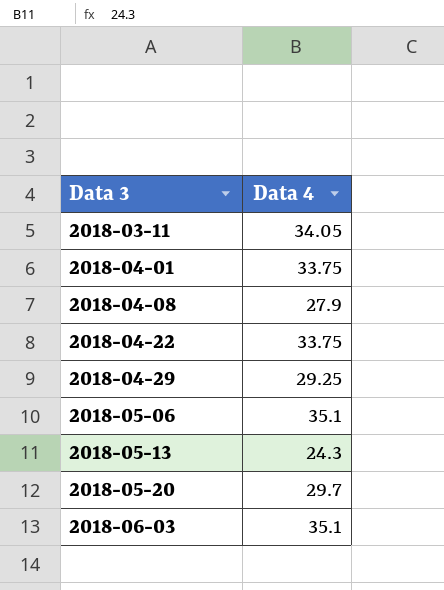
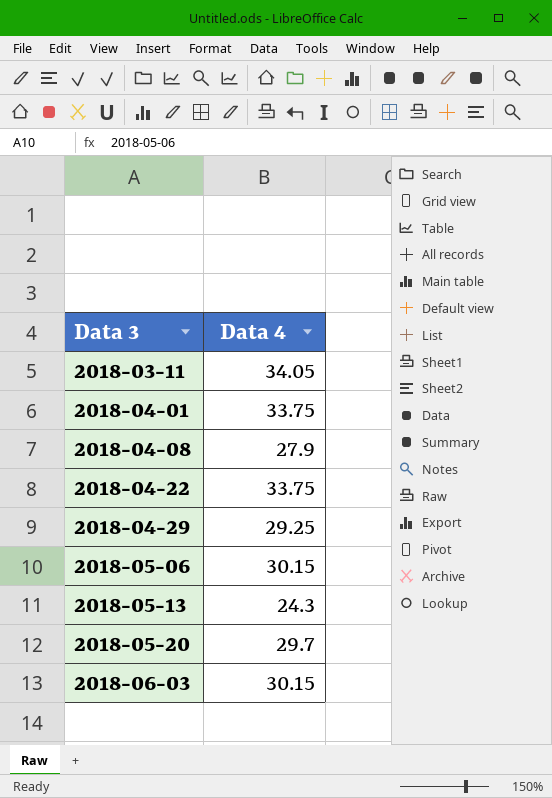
2018-05-06 | Data 4: 35.1 -> 30.15
2018-06-03 | Data 4: 35.1 -> 30.15

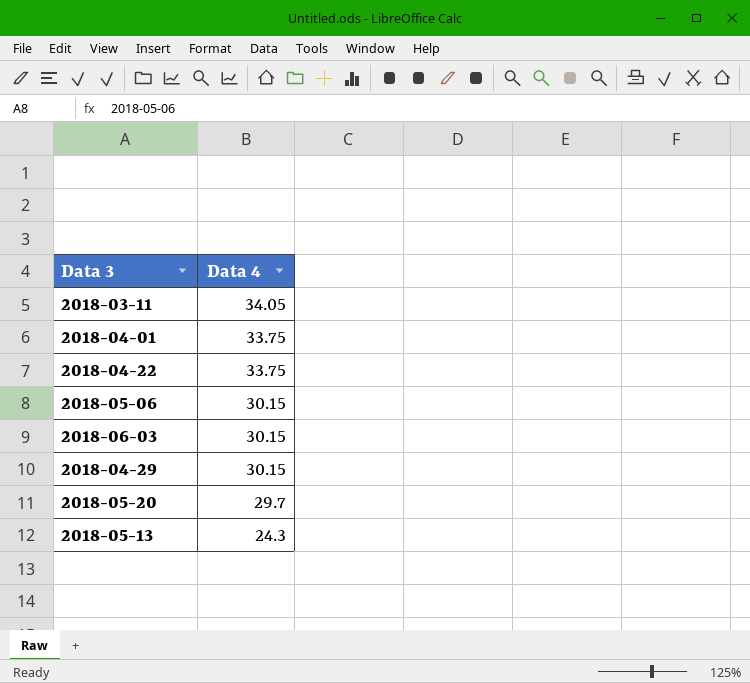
row order: Data 3 ascending -> Data 4 descending
row 2018-04-08: 27.9 -> none
2018-04-29 | Data 4: 29.25 -> 30.15

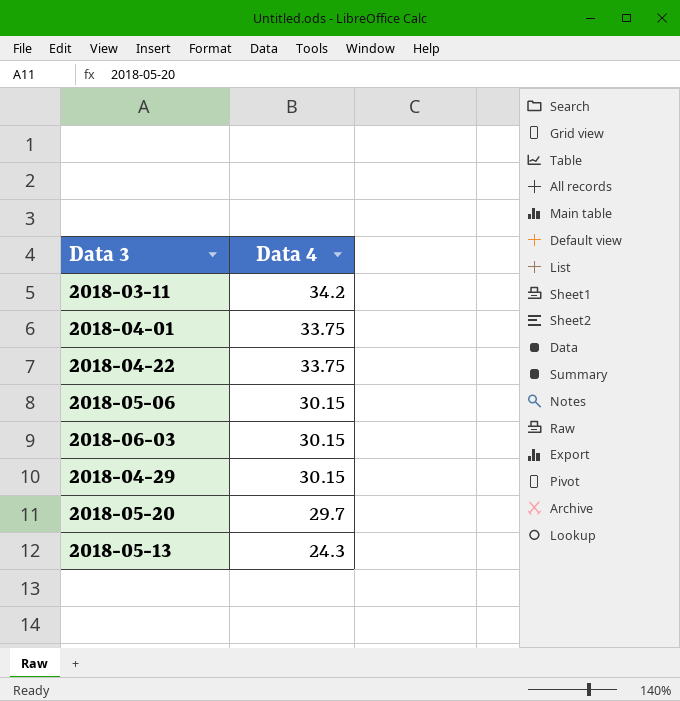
2018-03-11 | Data 4: 34.05 -> 34.2

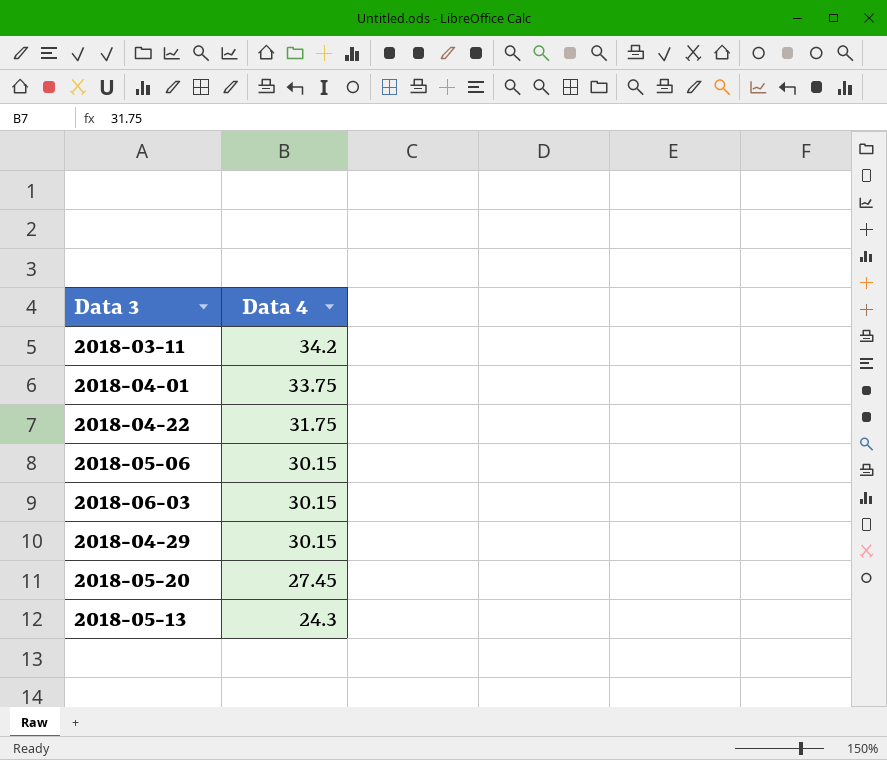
2018-04-22 | Data 4: 33.75 -> 31.75
2018-05-20 | Data 4: 29.7 -> 27.45

